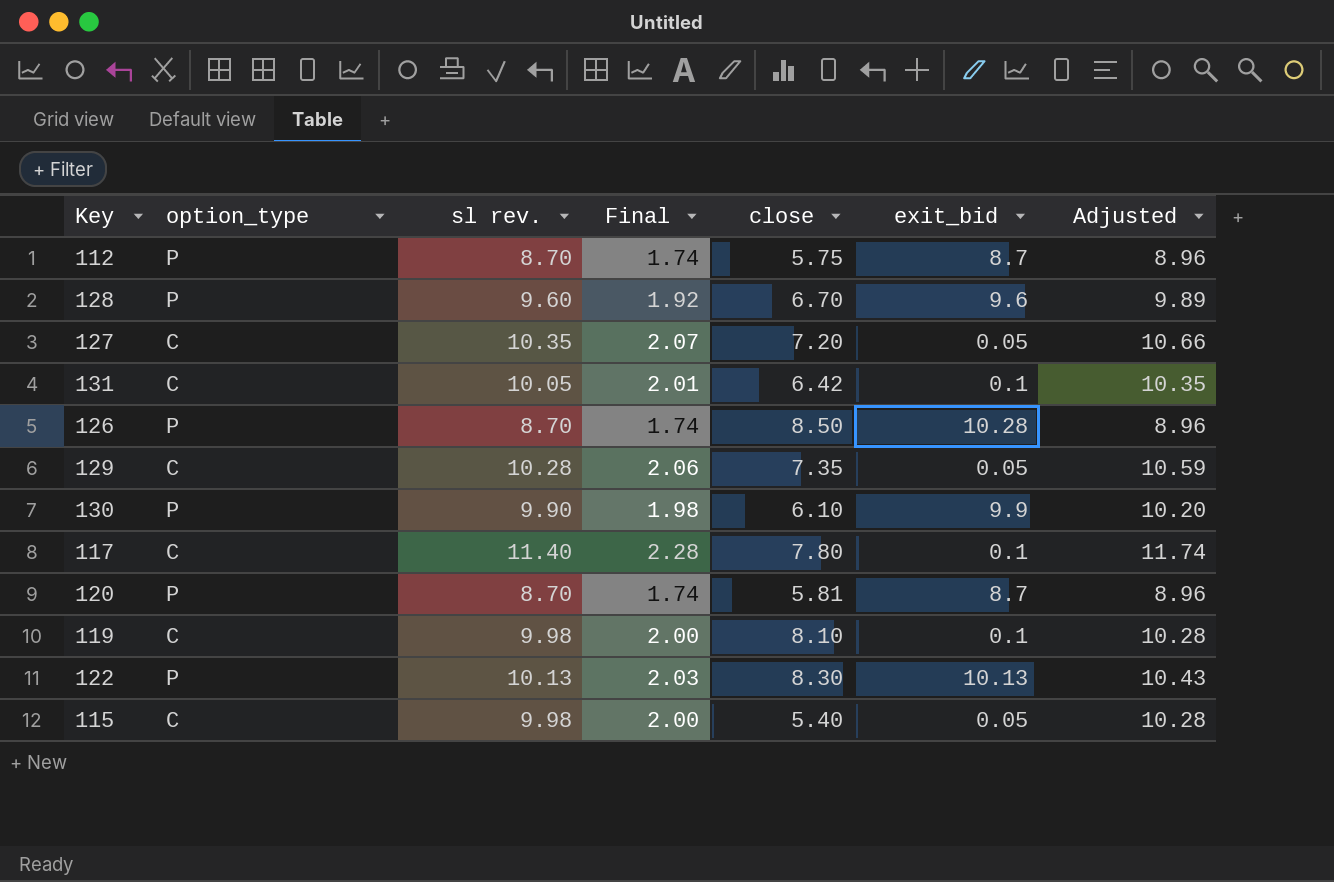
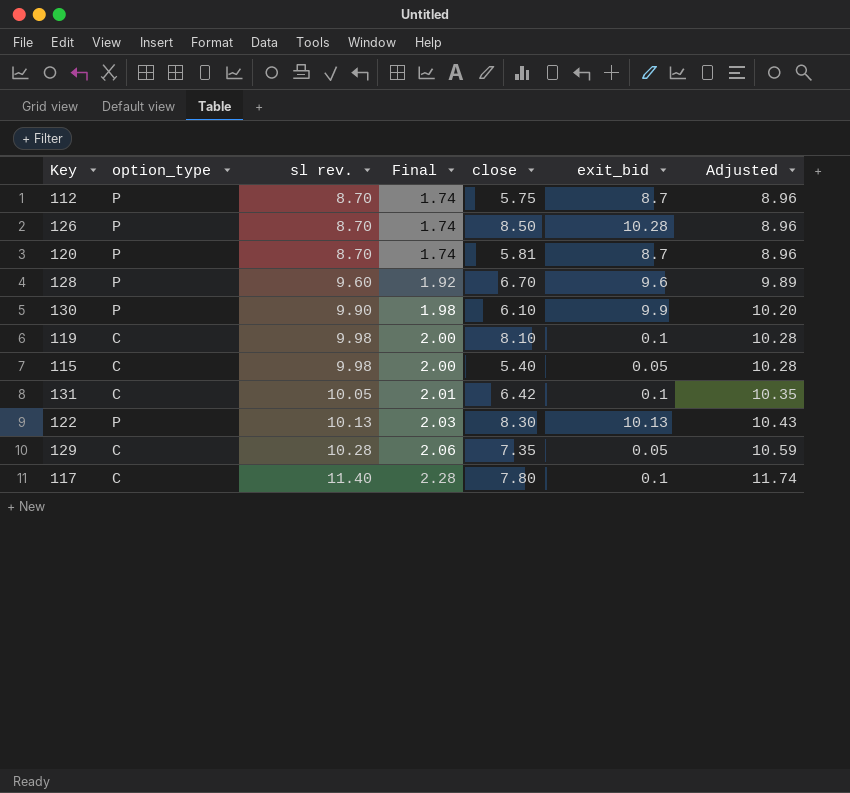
row order: none -> sl rev. ascending
row 127: C | 10.35 | 2.07 | 7.20 | 0.05 | 10.66 -> none

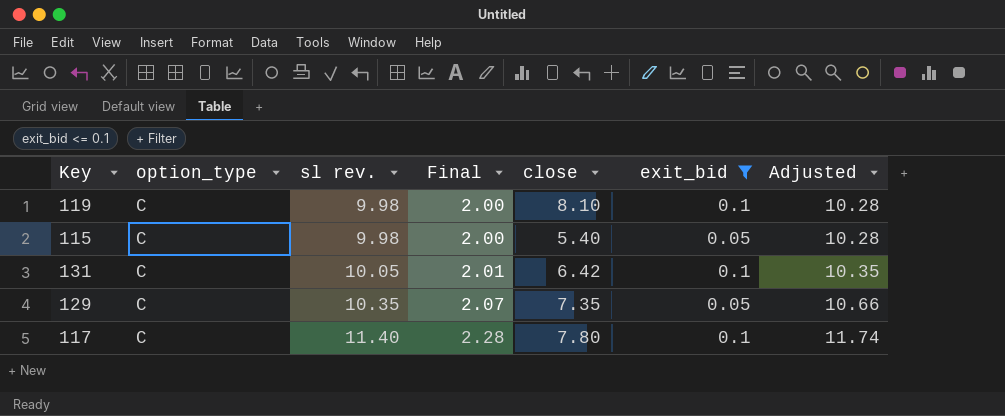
filter: none -> exit_bid <= 0.1
129 | sl rev.: 10.28 -> 10.35
129 | Final: 2.06 -> 2.07
129 | Adjusted: 10.59 -> 10.66

